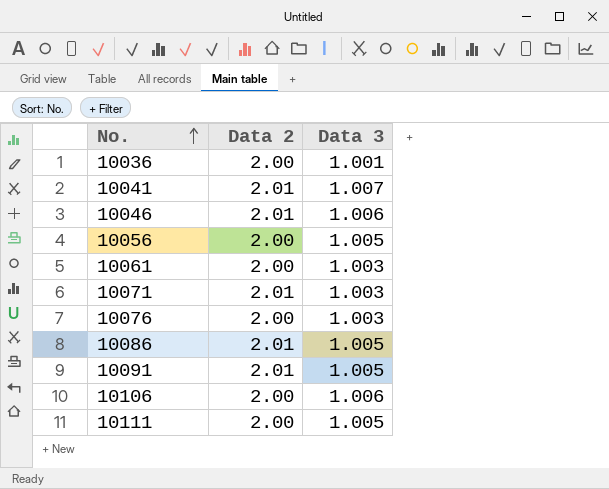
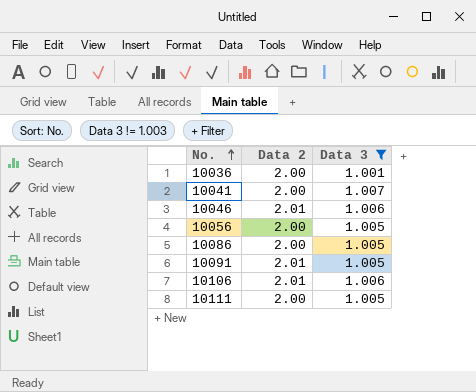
filter: none -> Data 3 != 1.003
10041 | Data 2: 2.01 -> 2.00
10086 | Data 2: 2.01 -> 2.00
10106 | Data 2: 2.00 -> 2.01

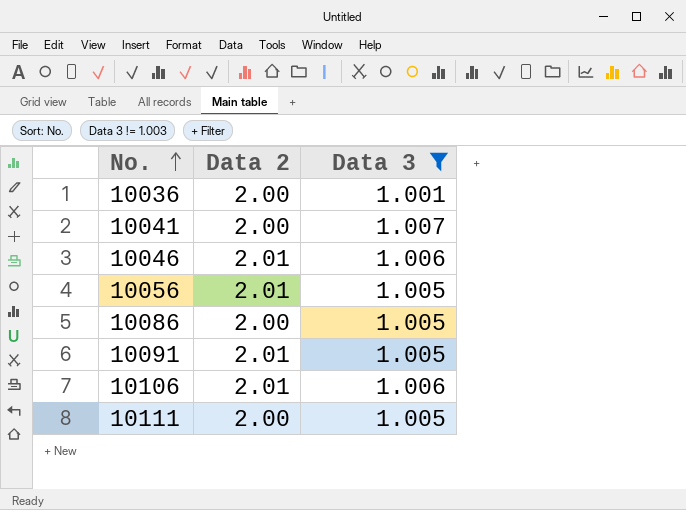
10056 | Data 2: 2.00 -> 2.01

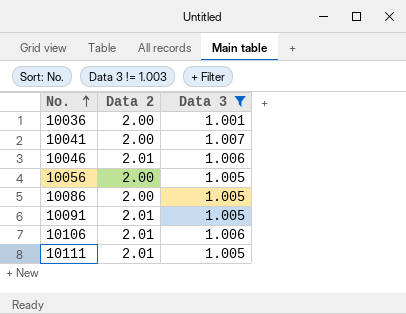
10056 | Data 2: 2.01 -> 2.00
10111 | Data 2: 2.00 -> 2.01

